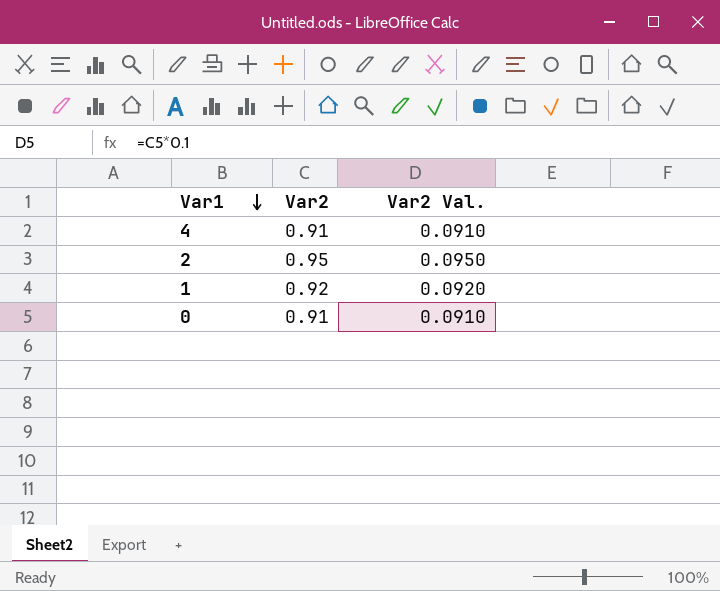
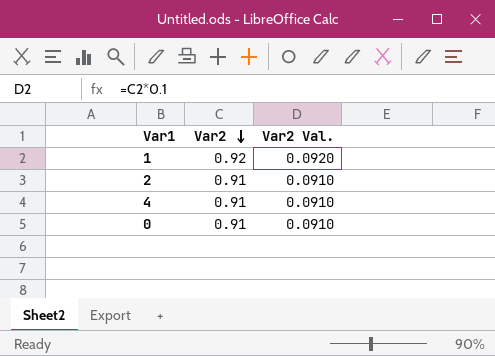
row order: Var1 descending -> Var2 descending
2 | Var2: 0.95 -> 0.91
2 | Var2 Val.: 0.0950 -> 0.0910

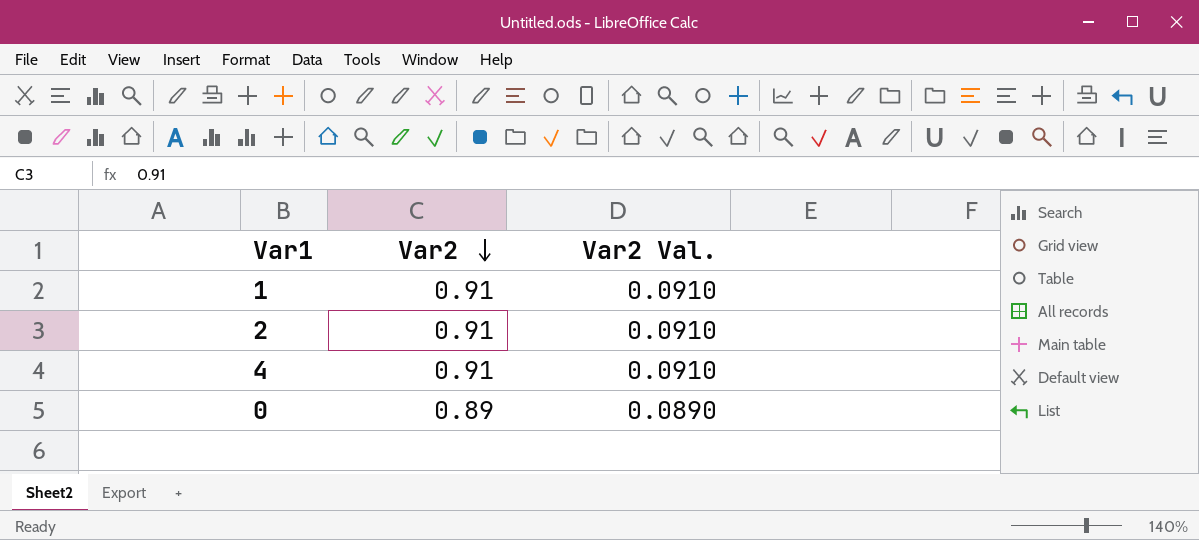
1 | Var2: 0.92 -> 0.91
1 | Var2 Val.: 0.0920 -> 0.0910
0 | Var2: 0.91 -> 0.89
0 | Var2 Val.: 0.0910 -> 0.0890

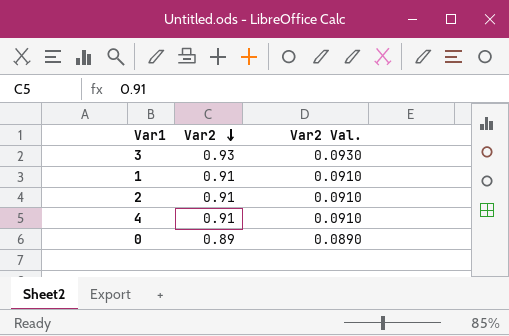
row 3: none -> 0.93 | 0.0930

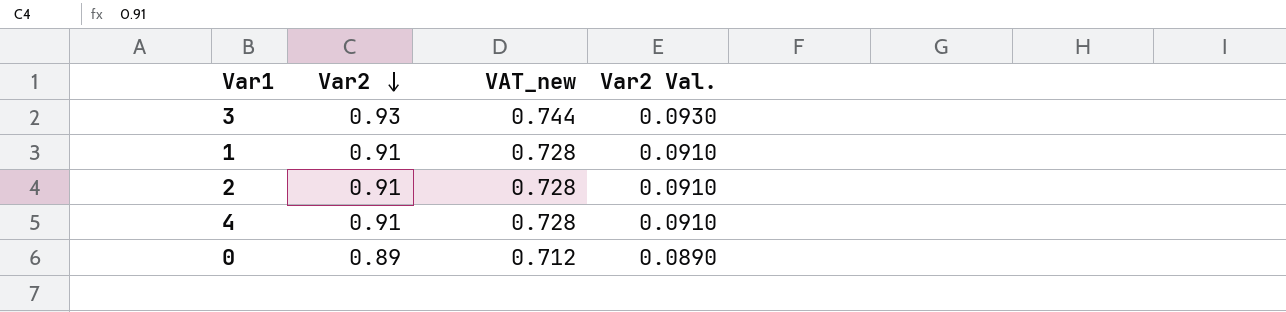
column VAT_new | formula: none -> [Var2] * 0.8

